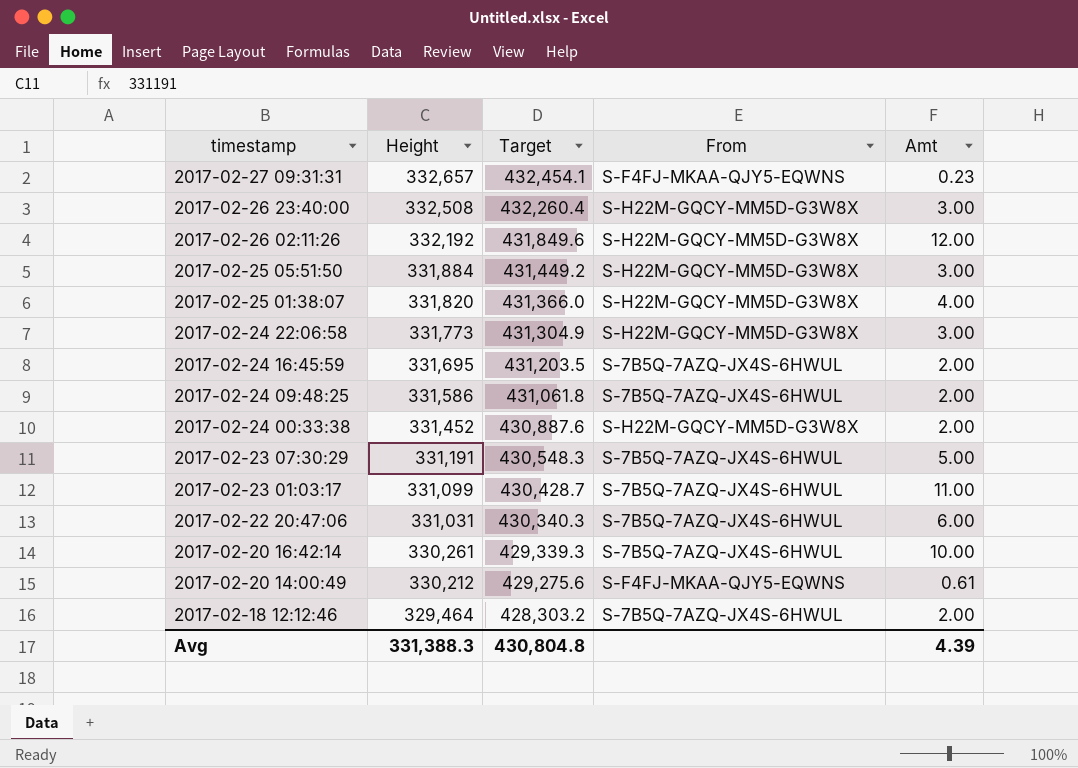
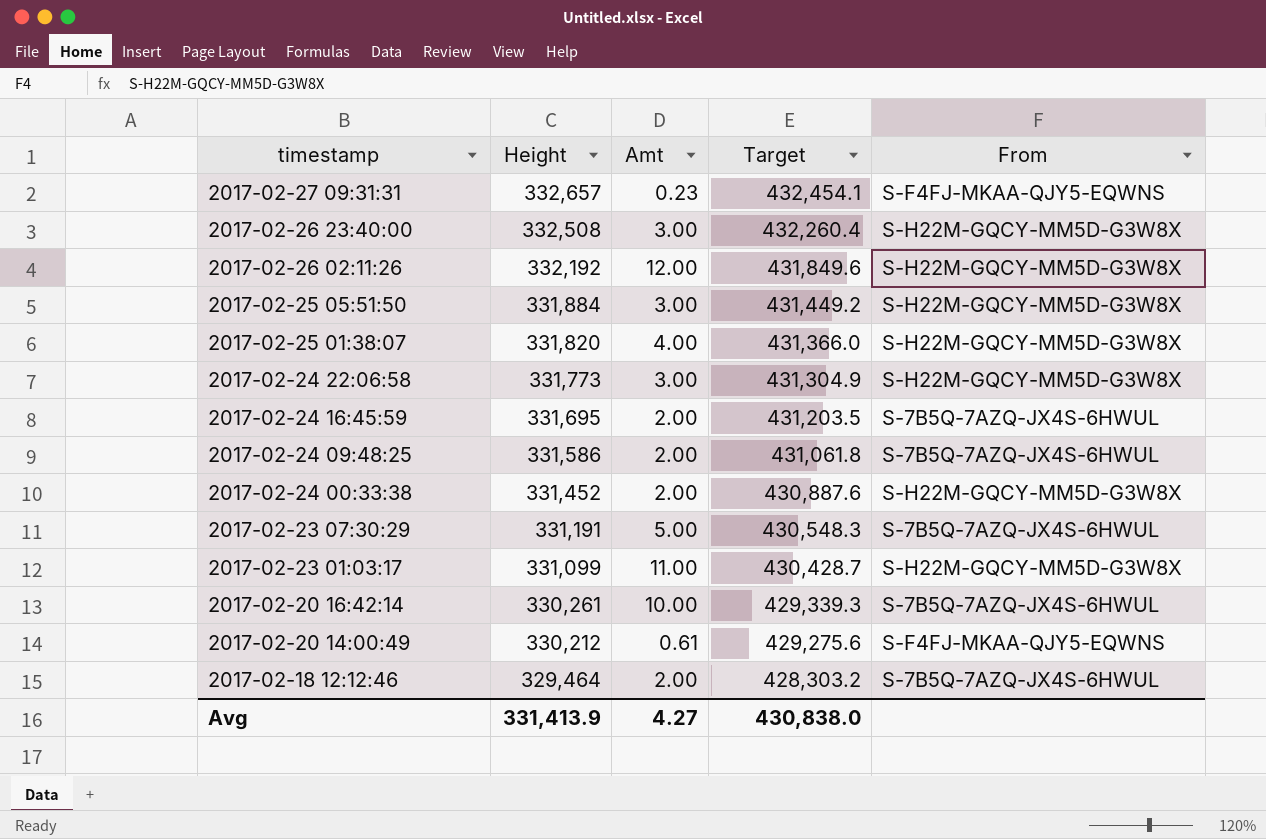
column Amt | position: 5 -> 3
row 2017-02-22 20:47:06: 331,031 | 430,340.3 | S-7B5Q-7AZQ-JX4S-6HWUL | 6.00 -> none
2017-02-23 01:03:17 | From: S-7B5Q-7AZQ-JX4S-6HWUL -> S-H22M-GQCY-MM5D-G3W8X
Avg | Height: 331,388.3 -> 331,413.9
Avg | Amt: 4.39 -> 4.27
Avg | Target: 430,804.8 -> 430,838.0

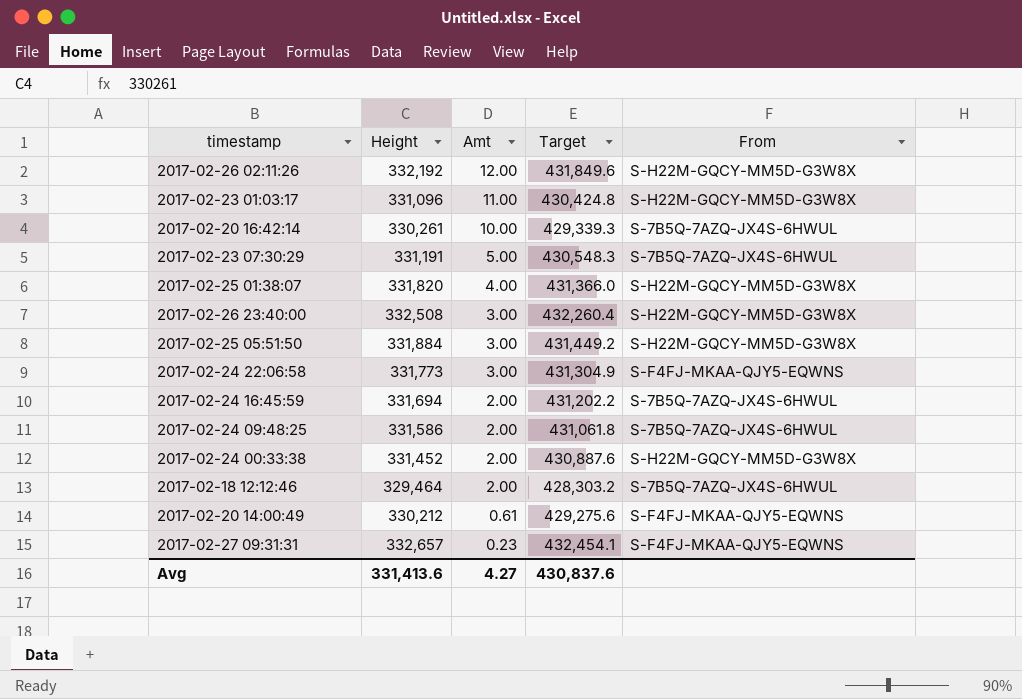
row order: timestamp descending -> Amt descending
2017-02-23 01:03:17 | Height: 331,099 -> 331,096
2017-02-23 01:03:17 | Target: 430,428.7 -> 430,424.8
2017-02-24 22:06:58 | From: S-H22M-GQCY-MM5D-G3W8X -> S-F4FJ-MKAA-QJY5-EQWNS
2017-02-24 16:45:59 | Height: 331,695 -> 331,694
2017-02-24 16:45:59 | Target: 431,203.5 -> 431,202.2
Avg | Height: 331,413.9 -> 331,413.6
Avg | Target: 430,838.0 -> 430,837.6

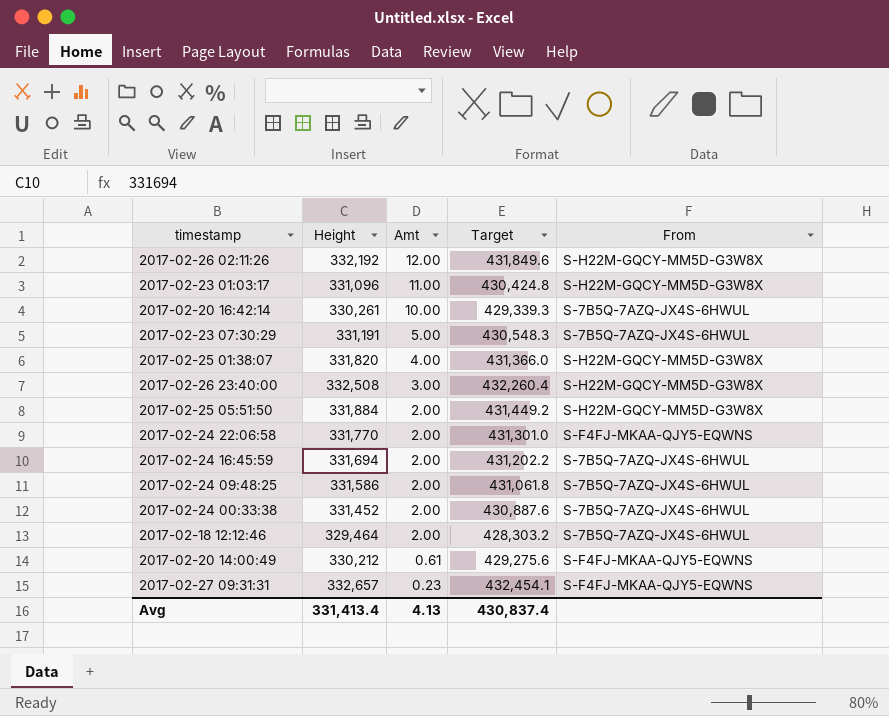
2017-02-25 05:51:50 | Amt: 3.00 -> 2.00
2017-02-24 22:06:58 | Height: 331,773 -> 331,770
2017-02-24 22:06:58 | Amt: 3.00 -> 2.00
2017-02-24 22:06:58 | Target: 431,304.9 -> 431,301.0
2017-02-24 00:33:38 | From: S-H22M-GQCY-MM5D-G3W8X -> S-7B5Q-7AZQ-JX4S-6HWUL
Avg | Height: 331,413.6 -> 331,413.4
Avg | Amt: 4.27 -> 4.13
Avg | Target: 430,837.6 -> 430,837.4

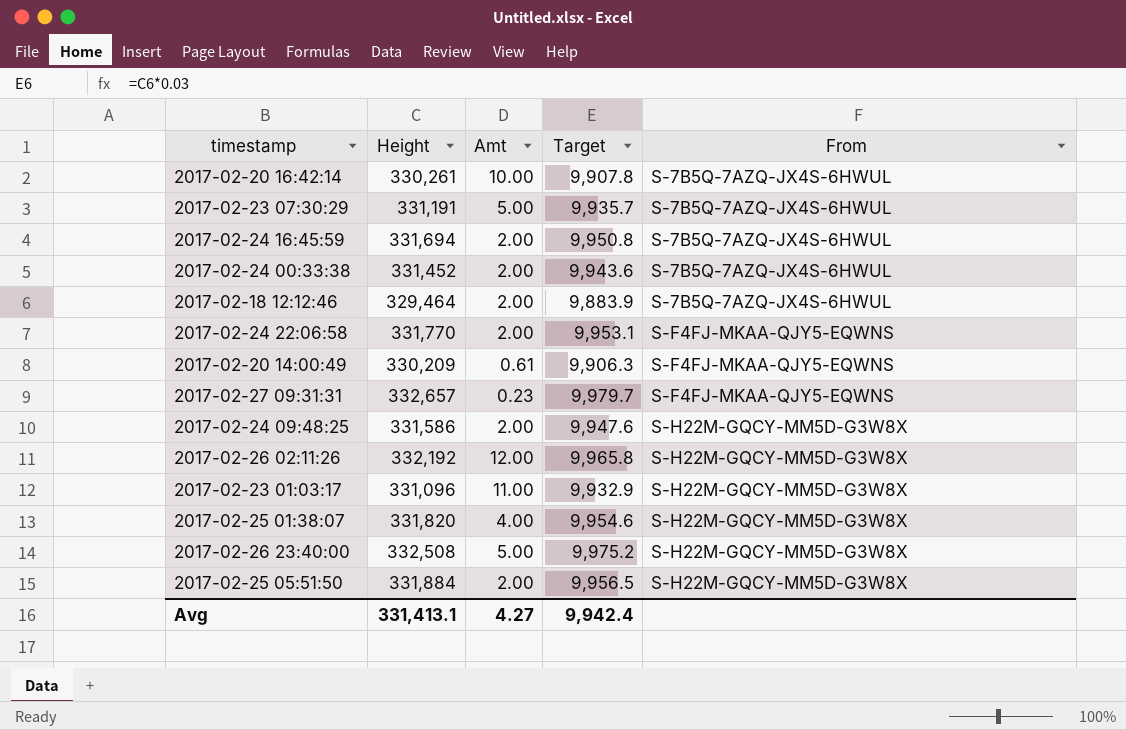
row order: Amt descending -> From ascending
column Target | formula: [Height] * 1.3 -> [Height] * 0.03
2017-02-20 14:00:49 | Height: 330,212 -> 330,209
2017-02-24 09:48:25 | From: S-7B5Q-7AZQ-JX4S-6HWUL -> S-H22M-GQCY-MM5D-G3W8X
2017-02-26 23:40:00 | Amt: 3.00 -> 5.00
Avg | Height: 331,413.4 -> 331,413.1
Avg | Amt: 4.13 -> 4.27
Avg | Target: 430,837.4 -> 9,942.4

